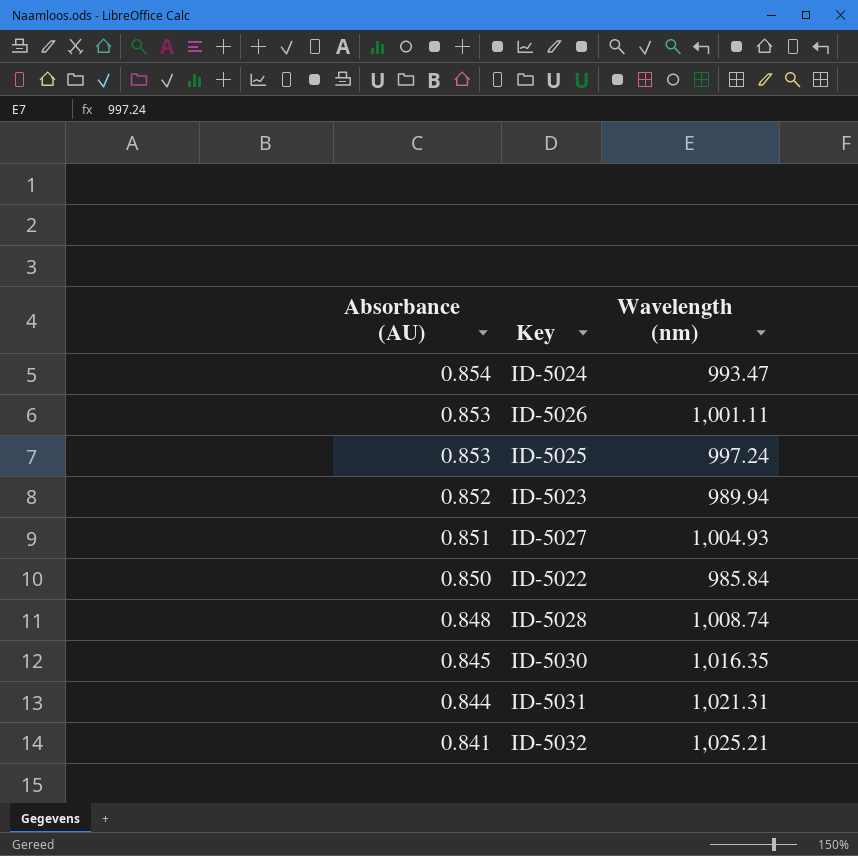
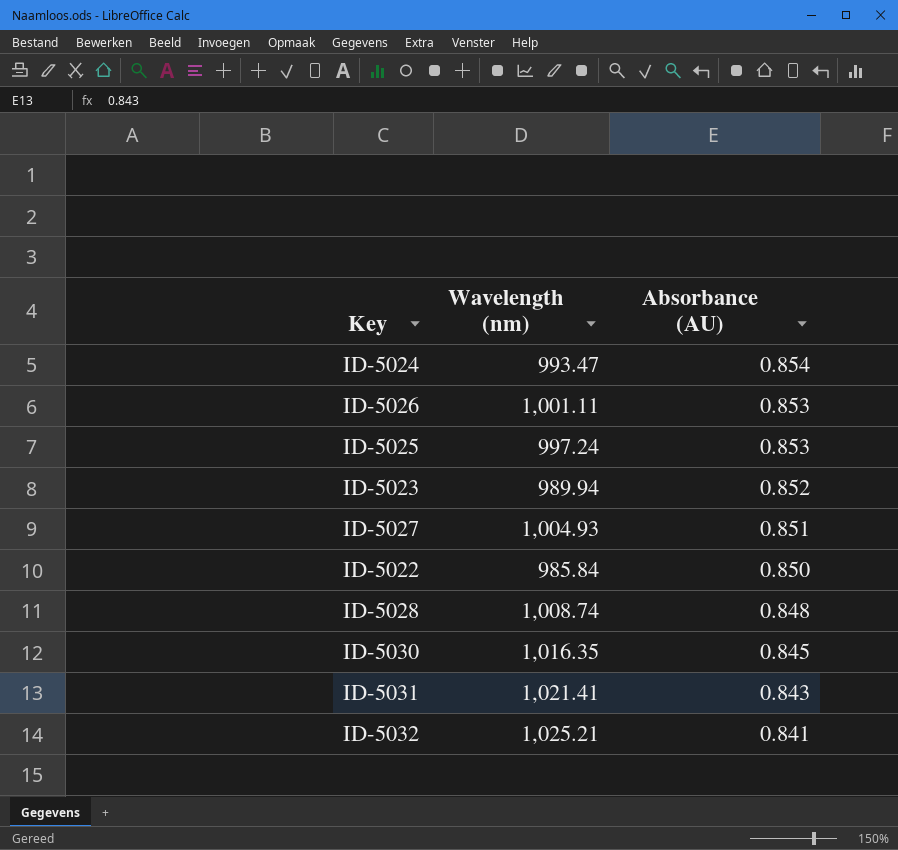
column Absorbance (AU) | position: 1 -> 3
ID-5031 | Wavelength (nm): 1,021.31 -> 1,021.41
ID-5031 | Absorbance (AU): 0.844 -> 0.843

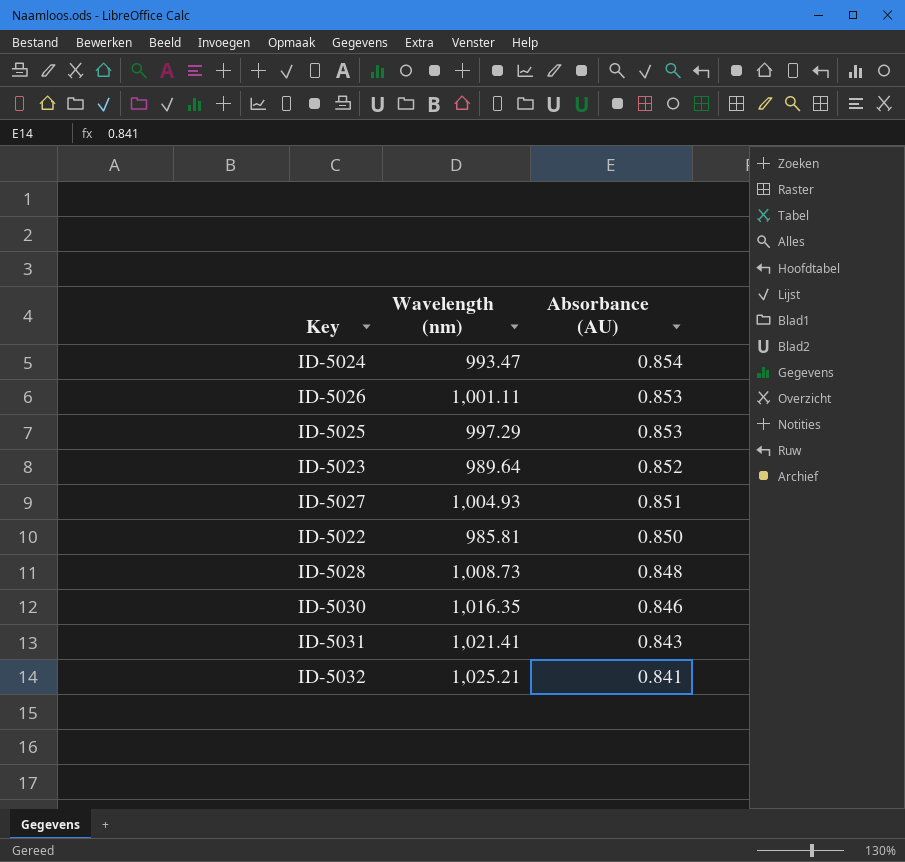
ID-5025 | Wavelength (nm): 997.24 -> 997.29
ID-5023 | Wavelength (nm): 989.94 -> 989.64
ID-5022 | Wavelength (nm): 985.84 -> 985.81
ID-5028 | Wavelength (nm): 1,008.74 -> 1,008.73
ID-5030 | Absorbance (AU): 0.845 -> 0.846

